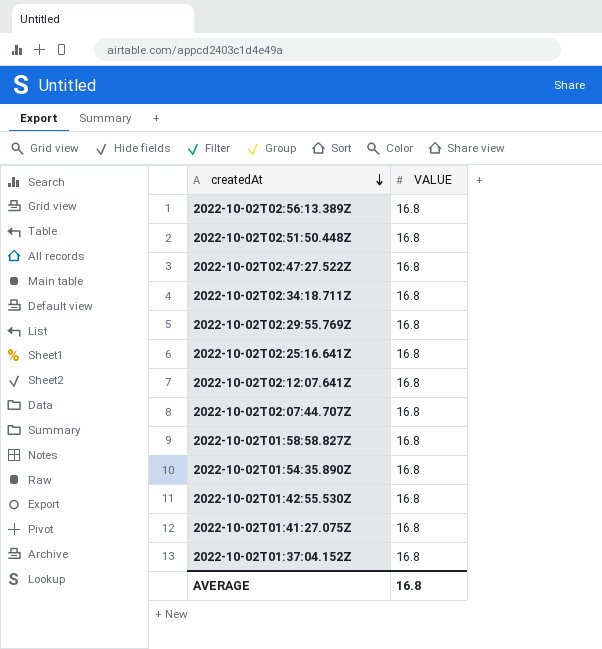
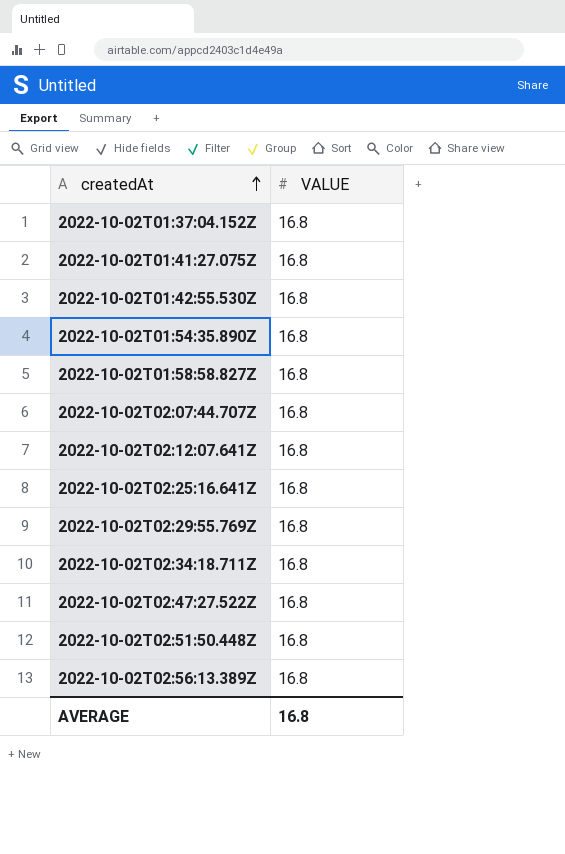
row order: createdAt descending -> createdAt ascending

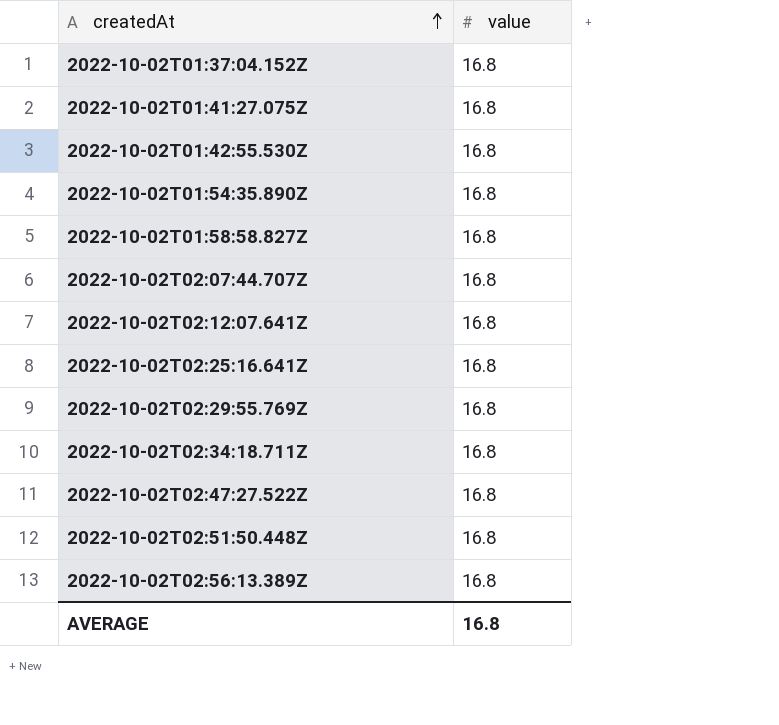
column name: VALUE -> value

